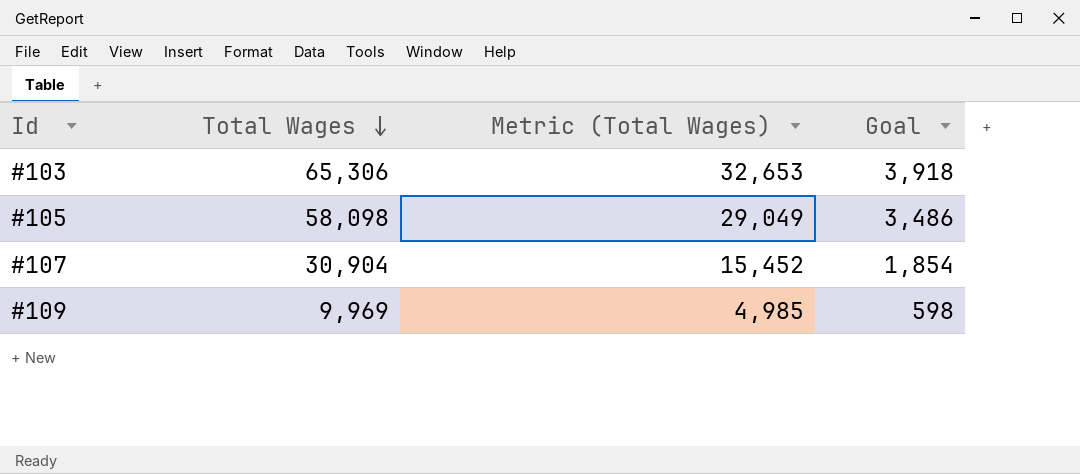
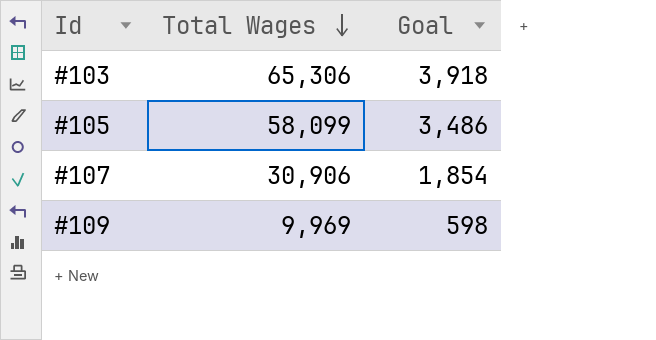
column Metric (Total Wages) | formula: [Total Wages] * 0.5 -> none
#105 | Total Wages: 58,098 -> 58,099
#107 | Total Wages: 30,904 -> 30,906

